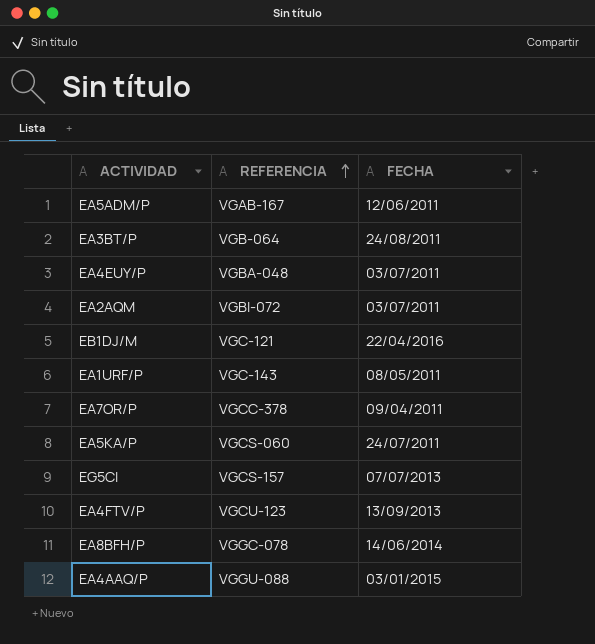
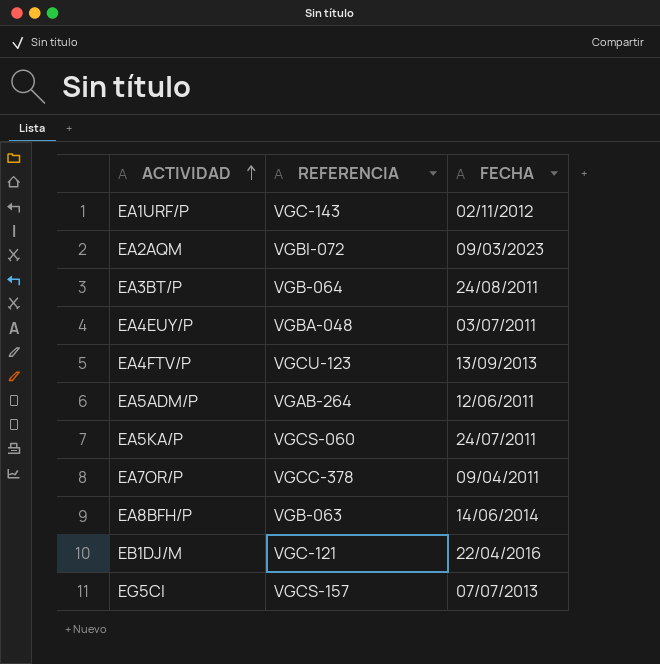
row order: REFERENCIA ascending -> ACTIVIDAD ascending
row EA4AAQ/P: VGGU-088 | 03/01/2015 -> none
EA1URF/P | FECHA: 08/05/2011 -> 02/11/2012
EA2AQM | FECHA: 03/07/2011 -> 09/03/2023
EA5ADM/P | REFERENCIA: VGAB-167 -> VGAB-264
EA8BFH/P | REFERENCIA: VGGC-078 -> VGB-063

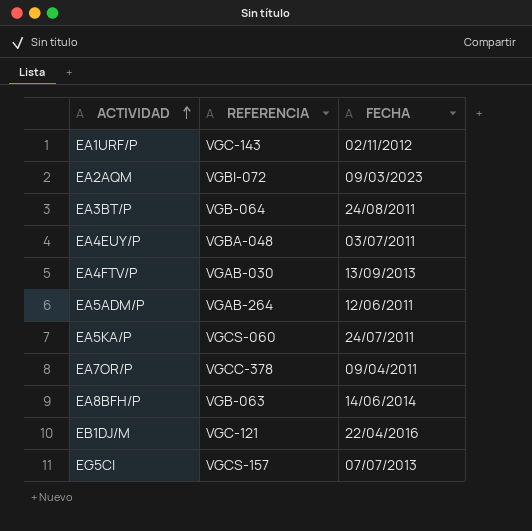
EA4FTV/P | REFERENCIA: VGCU-123 -> VGAB-030

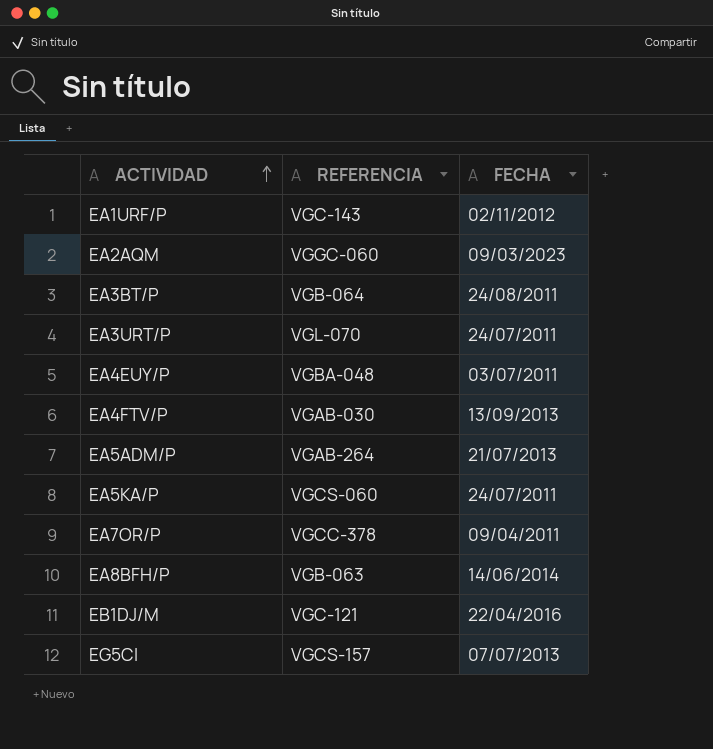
EA2AQM | REFERENCIA: VGBI-072 -> VGGC-060
row EA3URT/P: none -> VGL-070 | 24/07/2011
EA5ADM/P | FECHA: 12/06/2011 -> 21/07/2013

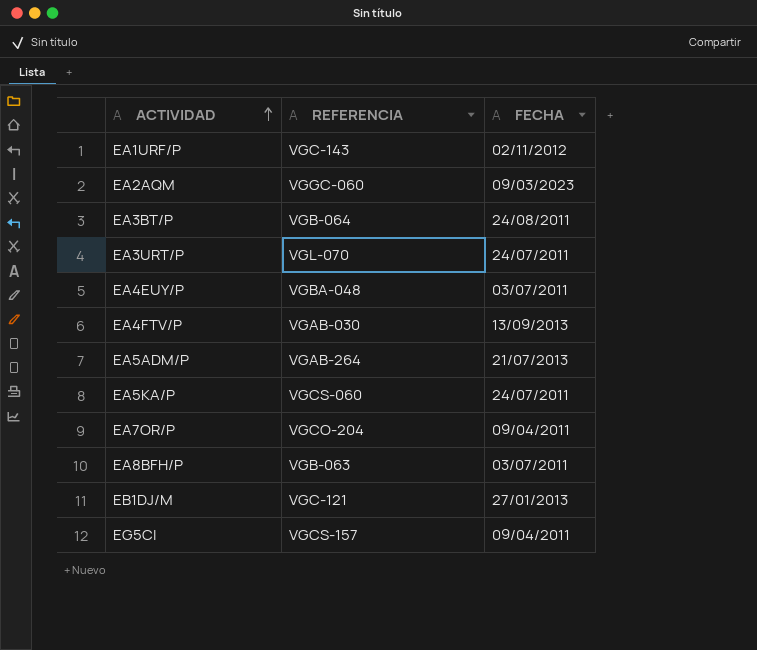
EA7OR/P | REFERENCIA: VGCC-378 -> VGCO-204
EA8BFH/P | FECHA: 14/06/2014 -> 03/07/2011
EB1DJ/M | FECHA: 22/04/2016 -> 27/01/2013
EG5CI | FECHA: 07/07/2013 -> 09/04/2011

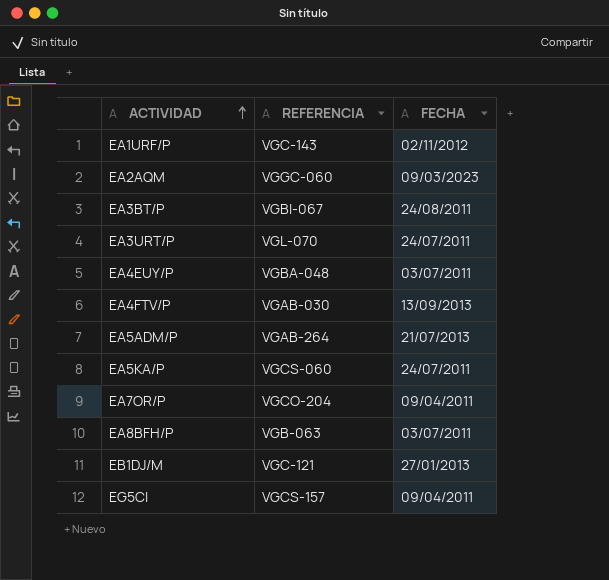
EA3BT/P | REFERENCIA: VGB-064 -> VGBI-067

